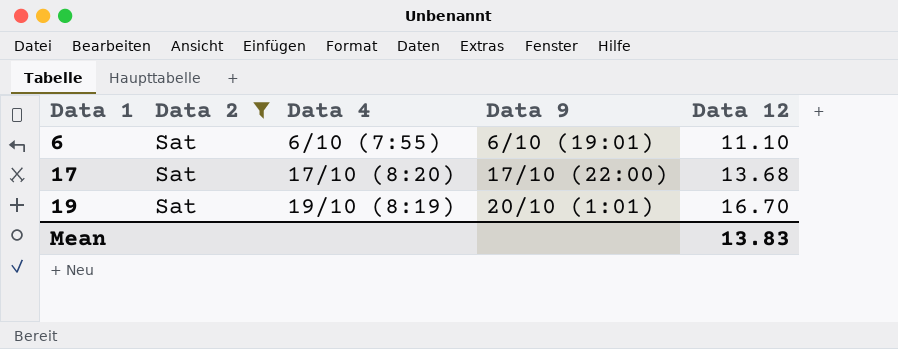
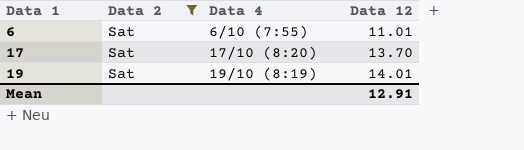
column Data 9 | position: 4 -> none
6 | Data 12: 11.10 -> 11.01
17 | Data 12: 13.68 -> 13.70
19 | Data 12: 16.70 -> 14.01
Mean | Data 12: 13.83 -> 12.91

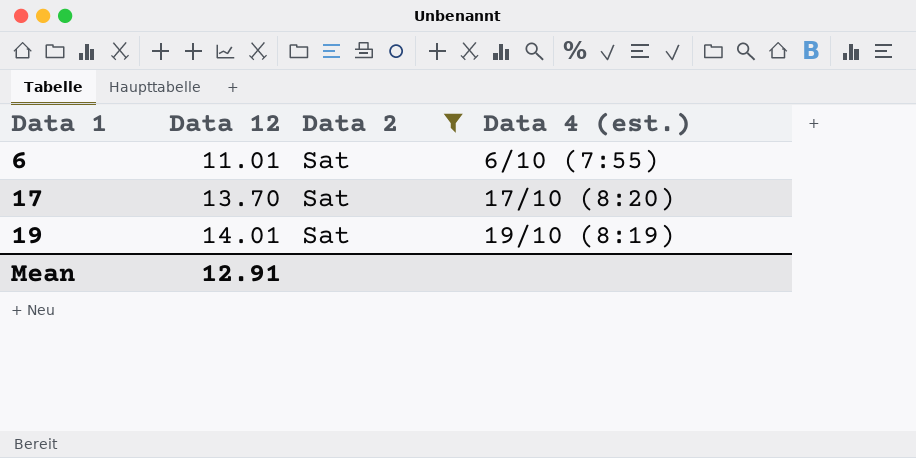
column Data 12 | position: 4 -> 2
column name: Data 4 -> Data 4 (est.)

